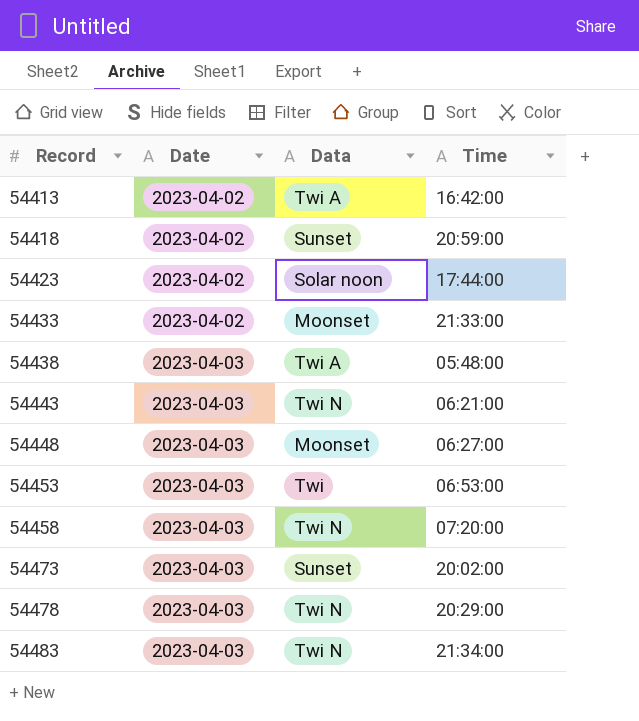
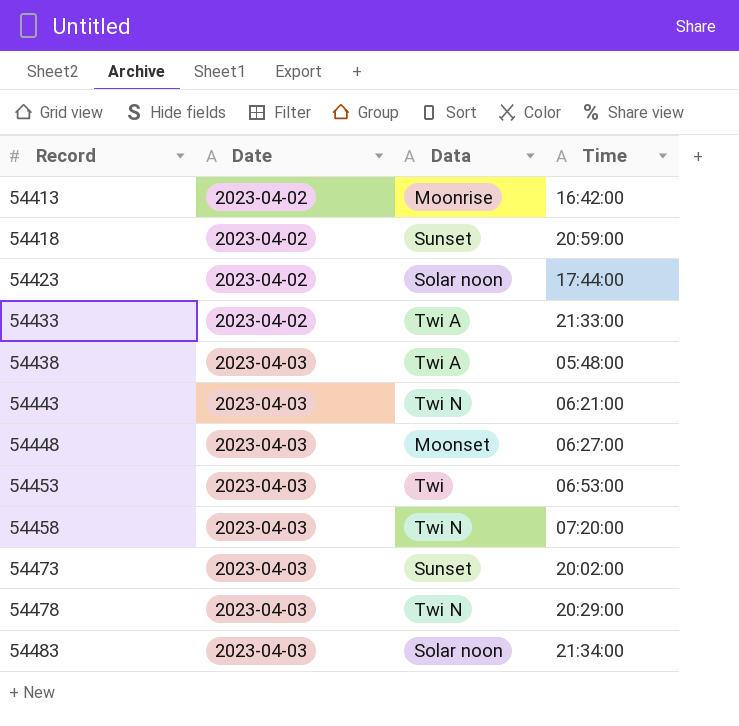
54413 | Data: Twi A -> Moonrise
54433 | Data: Moonset -> Twi A
54483 | Data: Twi N -> Solar noon

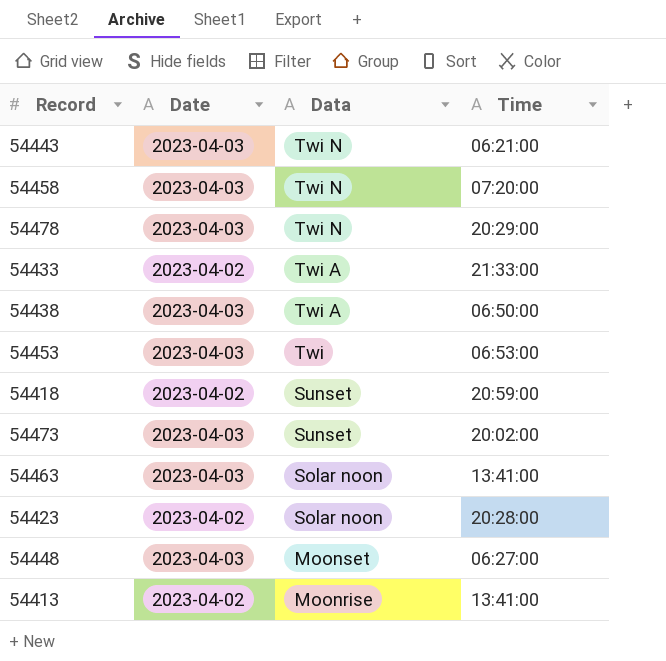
row order: Record ascending -> Data descending
row 54483: 2023-04-03 | Solar noon | 21:34:00 -> none
54438 | Time: 05:48:00 -> 06:50:00
row 54463: none -> 2023-04-03 | Solar noon | 13:41:00
54423 | Time: 17:44:00 -> 20:28:00
54413 | Time: 16:42:00 -> 13:41:00

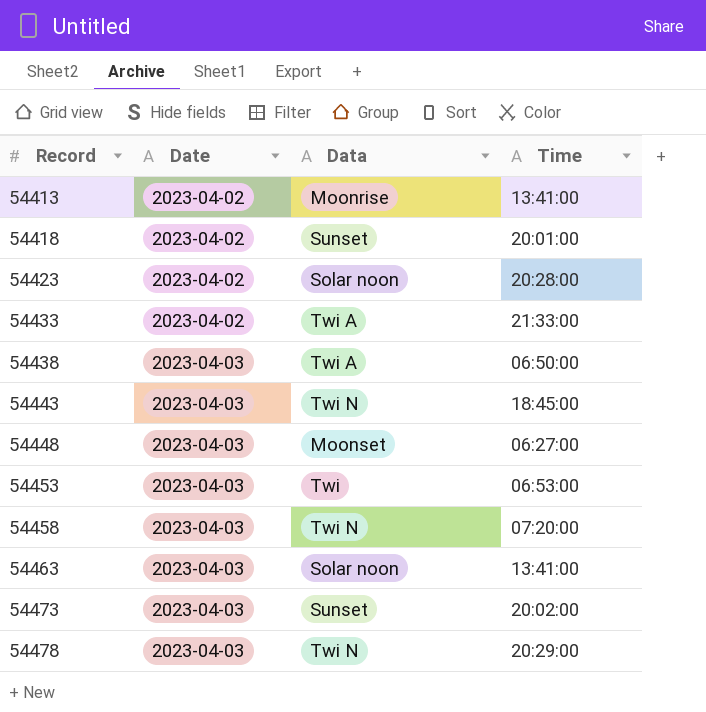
row order: Data descending -> Record ascending
54418 | Time: 20:59:00 -> 20:01:00
54443 | Time: 06:21:00 -> 18:45:00

